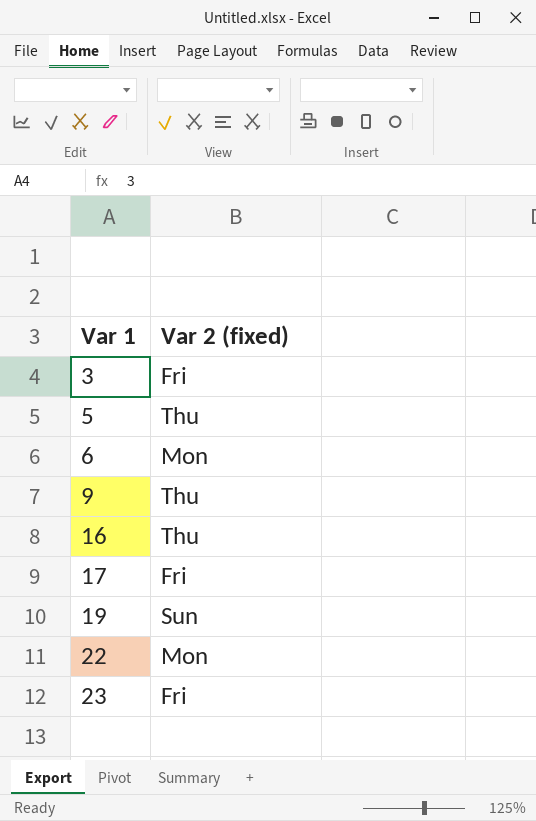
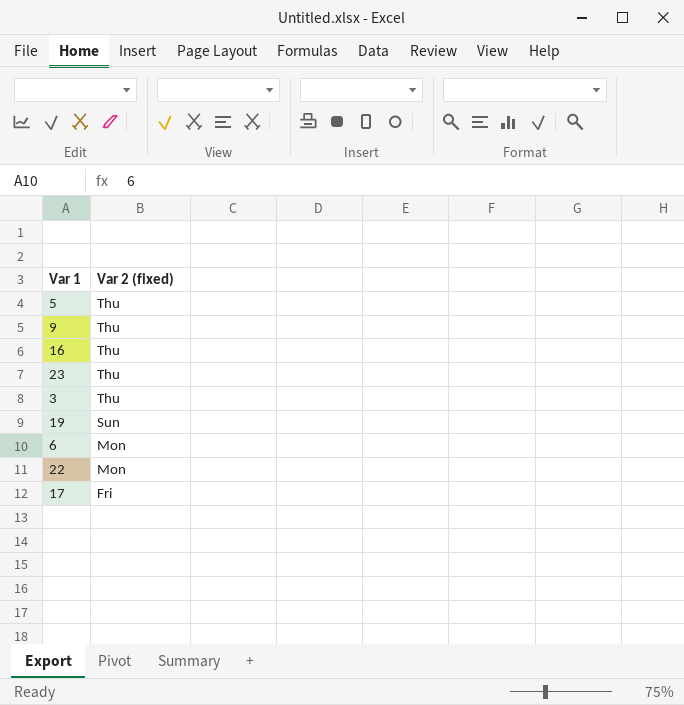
row order: Var 1 ascending -> Var 2 (fixed) descending
23 | Var 2 (fixed): Fri -> Thu
3 | Var 2 (fixed): Fri -> Thu

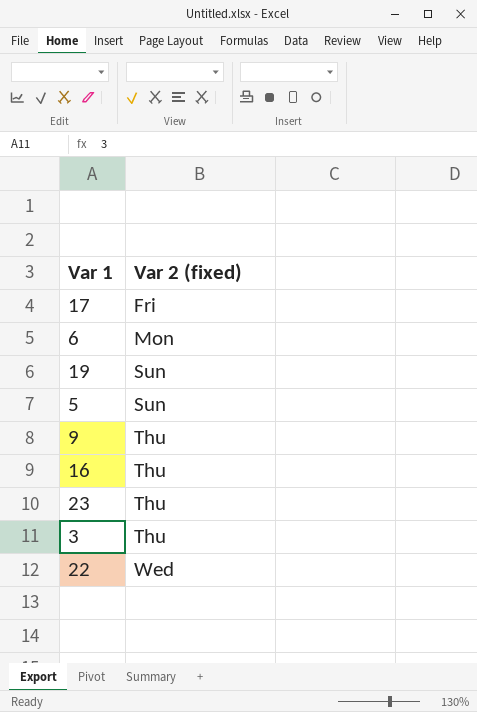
row order: Var 2 (fixed) descending -> Var 2 (fixed) ascending
5 | Var 2 (fixed): Thu -> Sun
22 | Var 2 (fixed): Mon -> Wed

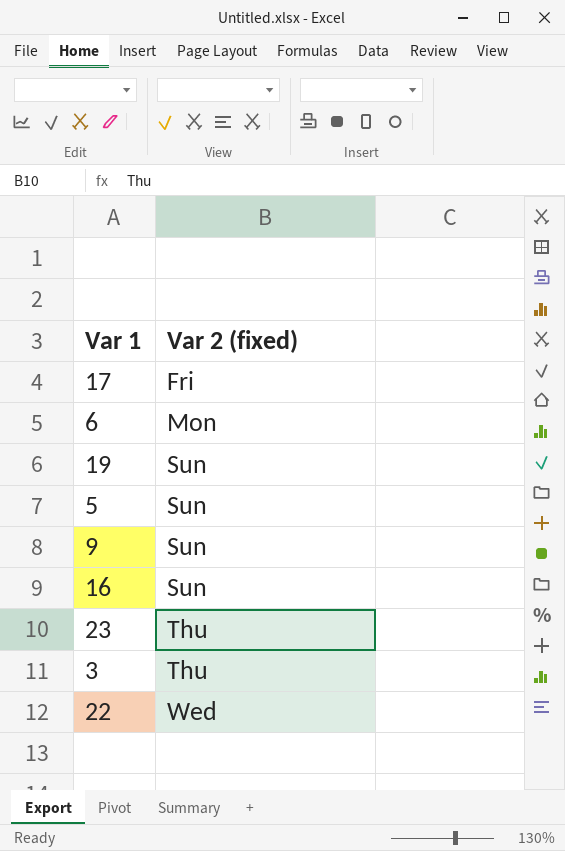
9 | Var 2 (fixed): Thu -> Sun
16 | Var 2 (fixed): Thu -> Sun

